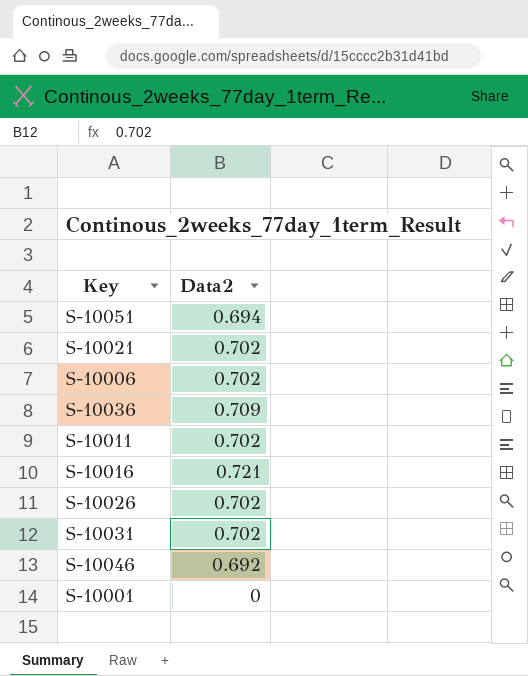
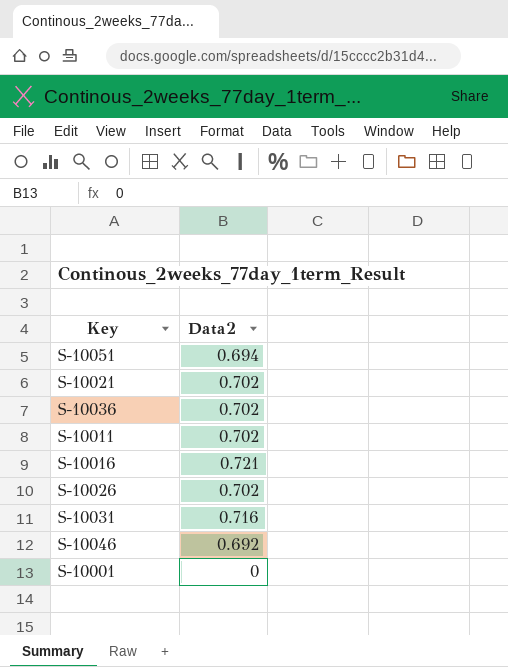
row S-10006: 0.702 -> none
S-10036 | Data2: 0.709 -> 0.702
S-10031 | Data2: 0.702 -> 0.716

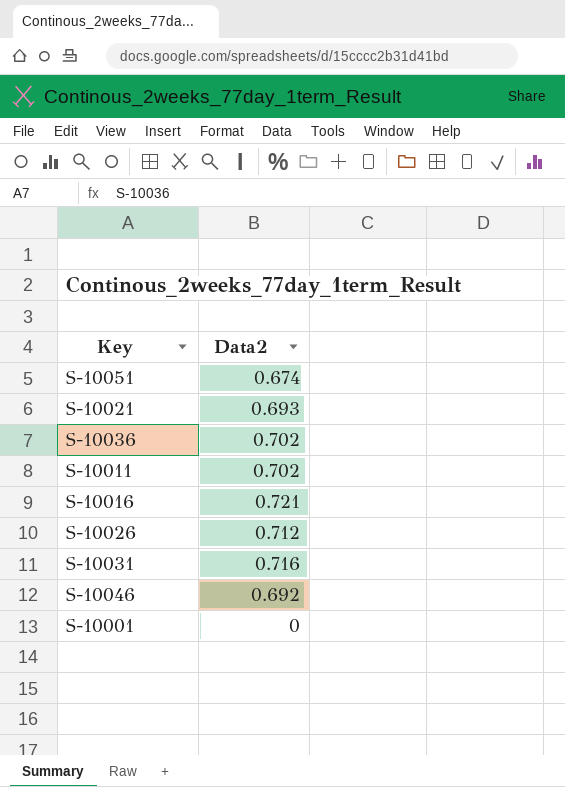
S-10051 | Data2: 0.694 -> 0.674
S-10021 | Data2: 0.702 -> 0.693
S-10026 | Data2: 0.702 -> 0.712

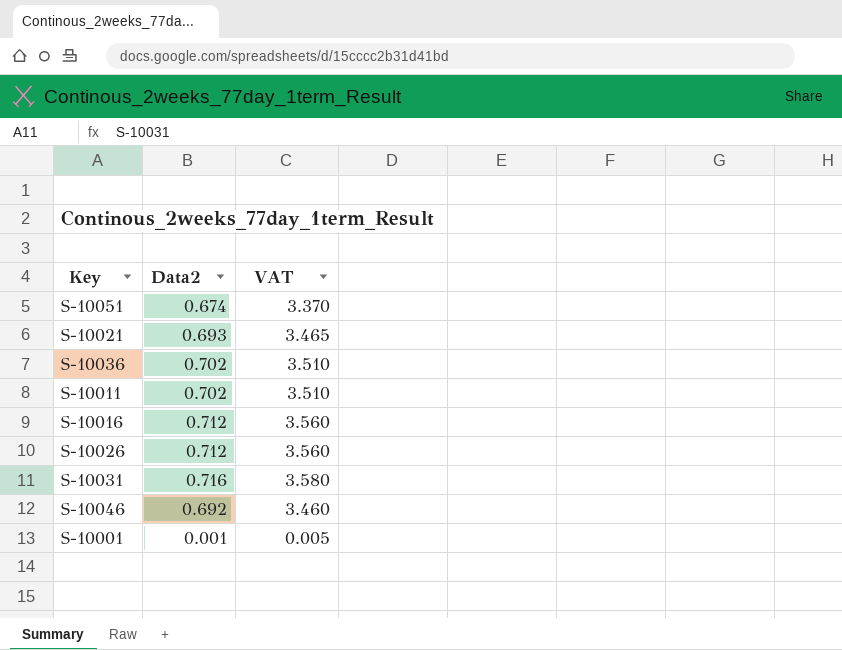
column VAT | formula: none -> [Data2] * 5
S-10016 | Data2: 0.721 -> 0.712
S-10001 | Data2: 0 -> 0.001

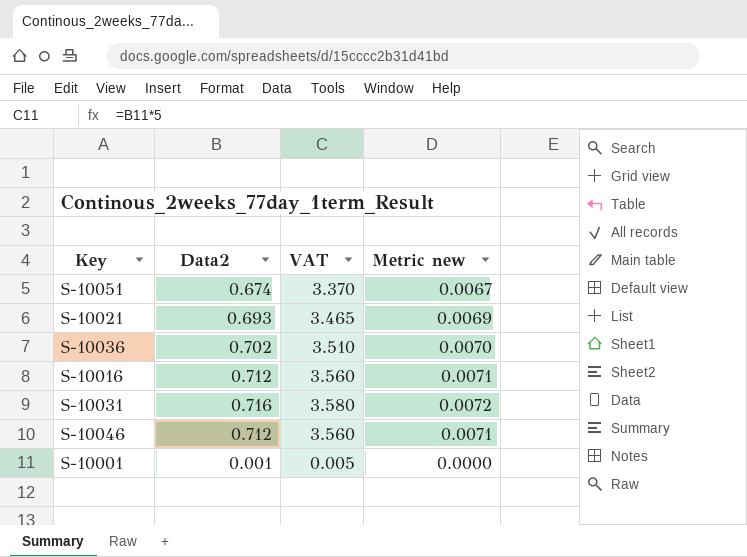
column Metric new | formula: none -> [Data2] * 0.01
row S-10011: 0.702 | 3.510 -> none
row S-10026: 0.712 | 3.560 -> none
S-10046 | Data2: 0.692 -> 0.712
S-10046 | VAT: 3.460 -> 3.560

